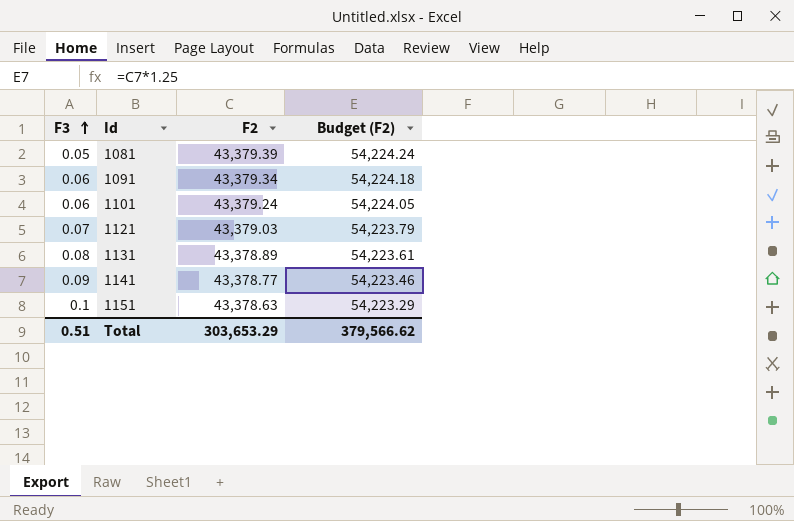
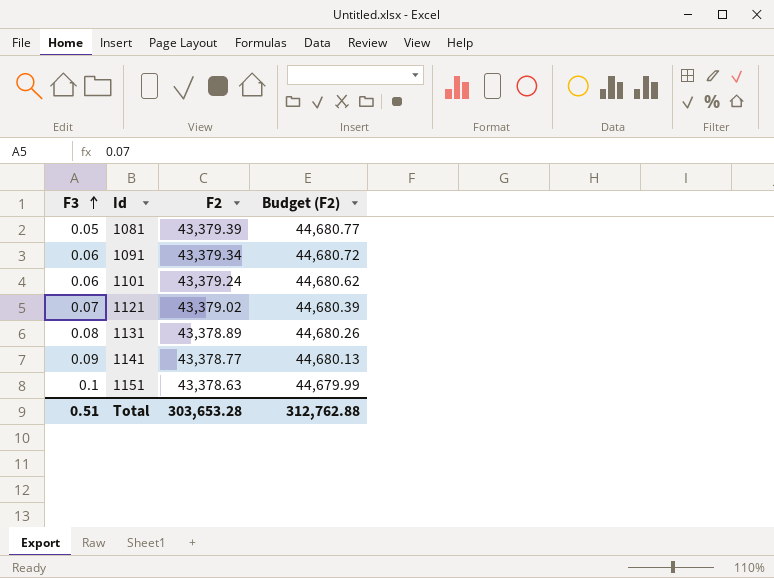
column Budget (F2) | formula: [F2] * 1.25 -> [F2] * 1.03
1121 | F2: 43,379.03 -> 43,379.02
Total | F2: 303,653.29 -> 303,653.28
Total | Budget (F2): 379,566.62 -> 312,762.88

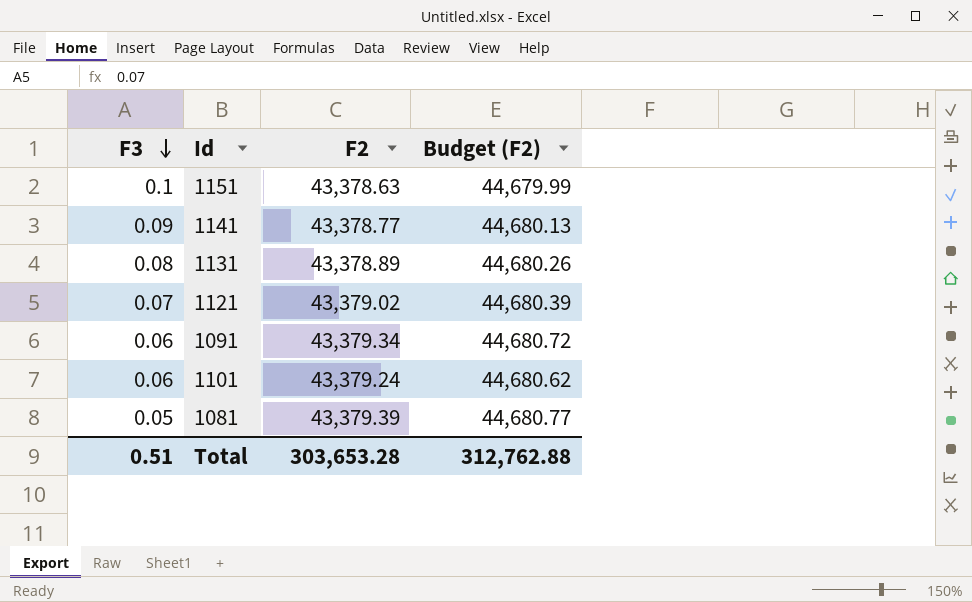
row order: F3 ascending -> F3 descending

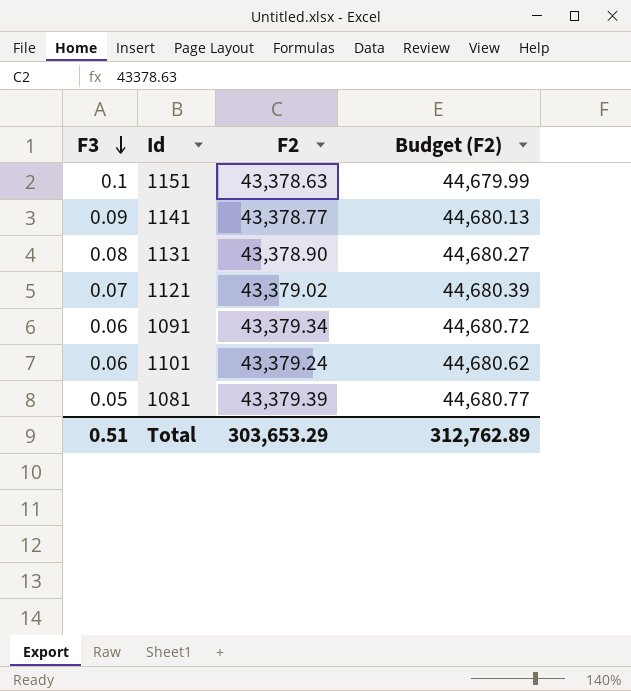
1131 | F2: 43,378.89 -> 43,378.90
1131 | Budget (F2): 44,680.26 -> 44,680.27
Total | F2: 303,653.28 -> 303,653.29
Total | Budget (F2): 312,762.88 -> 312,762.89

